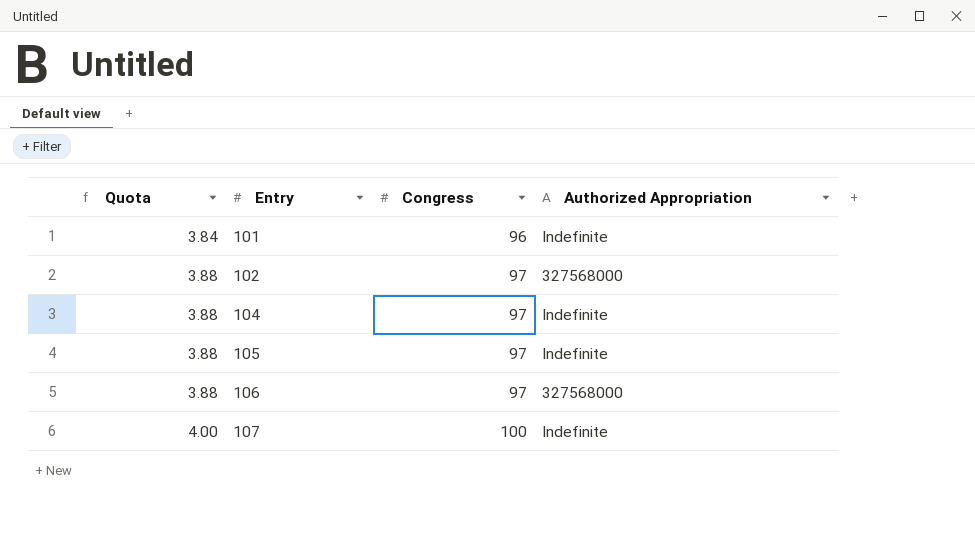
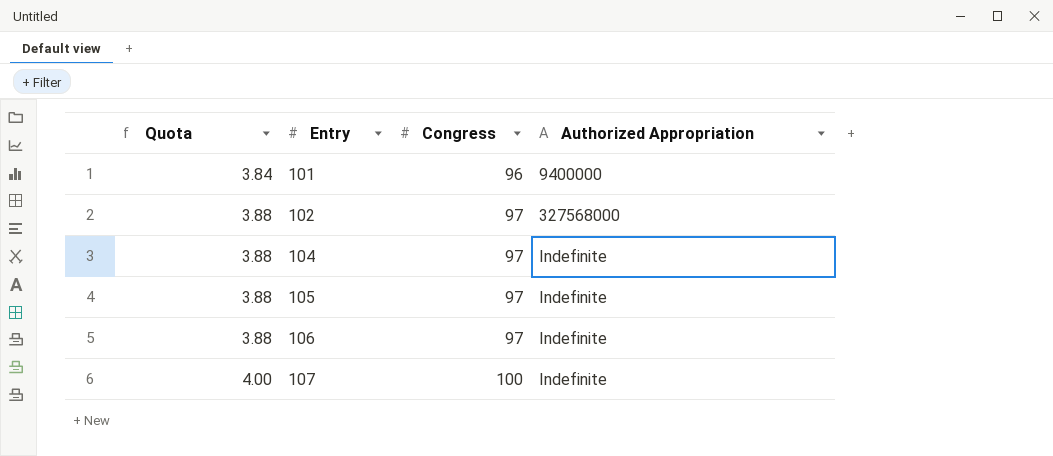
101 | Authorized Appropriation: Indefinite -> 9400000
106 | Authorized Appropriation: 327568000 -> Indefinite

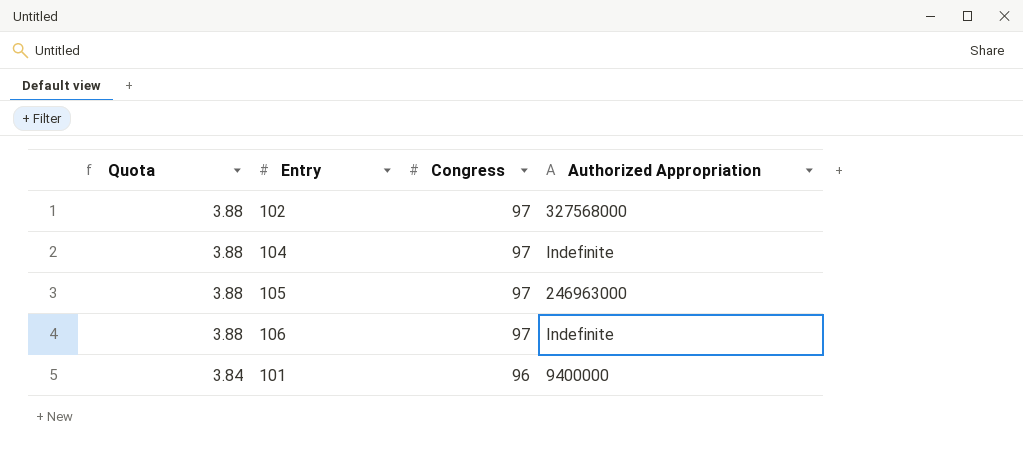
row order: Quota ascending -> Quota descending
row 107: 4.00 | 100 | Indefinite -> none
105 | Authorized Appropriation: Indefinite -> 246963000

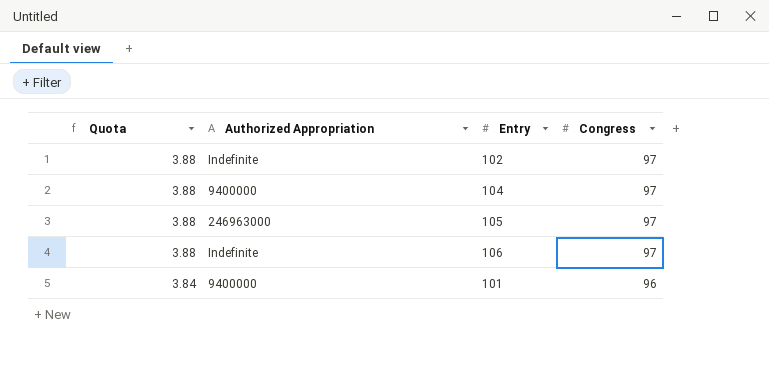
column Authorized Appropriation | position: 4 -> 2
102 | Authorized Appropriation: 327568000 -> Indefinite
104 | Authorized Appropriation: Indefinite -> 9400000

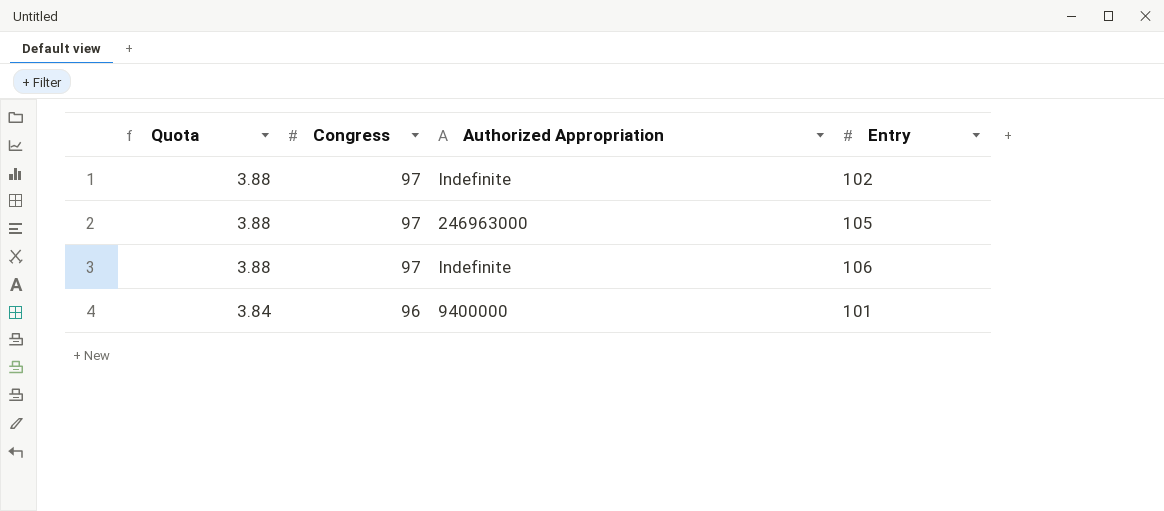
column Congress | position: 4 -> 2
row 104: 3.88 | 9400000 | 97 -> none

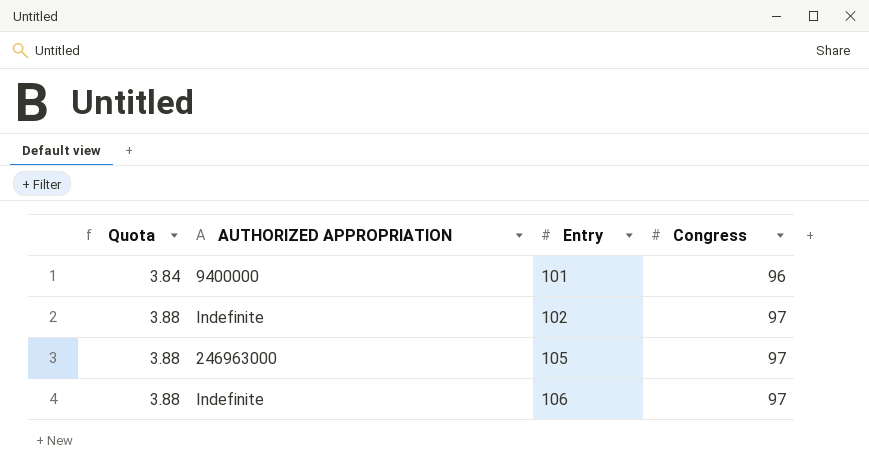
row order: Quota descending -> Quota ascending
column name: Authorized Appropriation -> AUTHORIZED APPROPRIATION
column Congress | position: 2 -> 4

